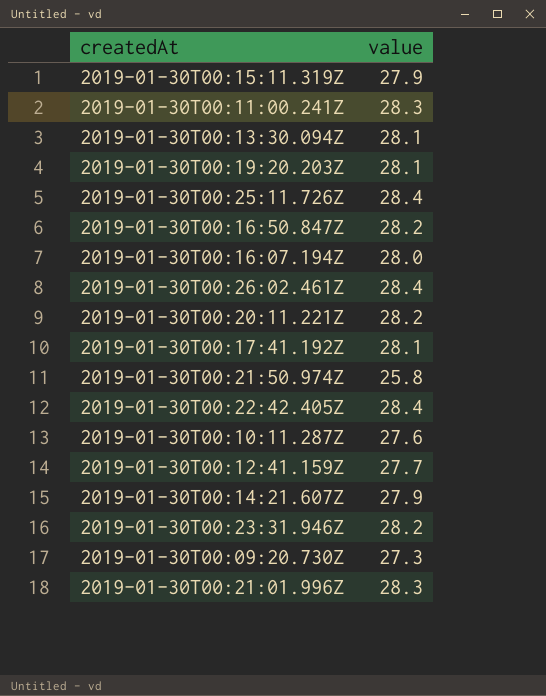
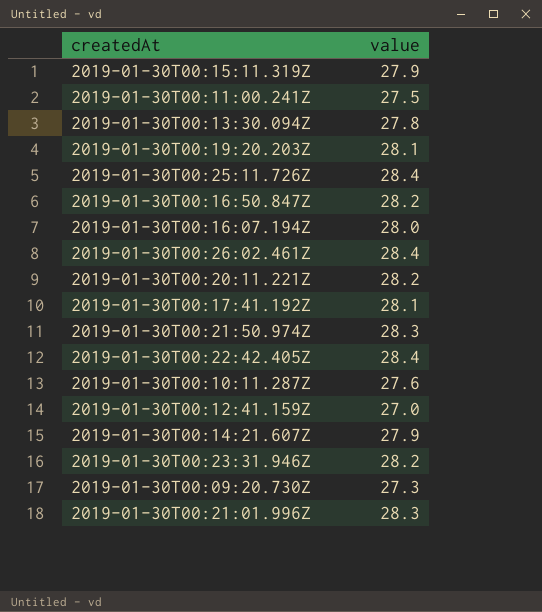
2019-01-30T00:11:00.241Z | value: 28.3 -> 27.5
2019-01-30T00:13:30.094Z | value: 28.1 -> 27.8
2019-01-30T00:21:50.974Z | value: 25.8 -> 28.3
2019-01-30T00:12:41.159Z | value: 27.7 -> 27.0

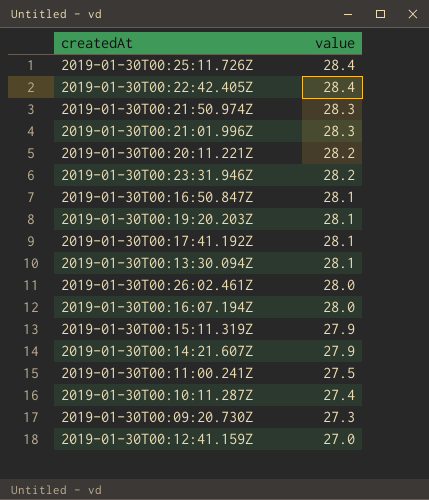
row order: none -> value descending
2019-01-30T00:16:50.847Z | value: 28.2 -> 28.1
2019-01-30T00:13:30.094Z | value: 27.8 -> 28.1
2019-01-30T00:26:02.461Z | value: 28.4 -> 28.0
2019-01-30T00:10:11.287Z | value: 27.6 -> 27.4

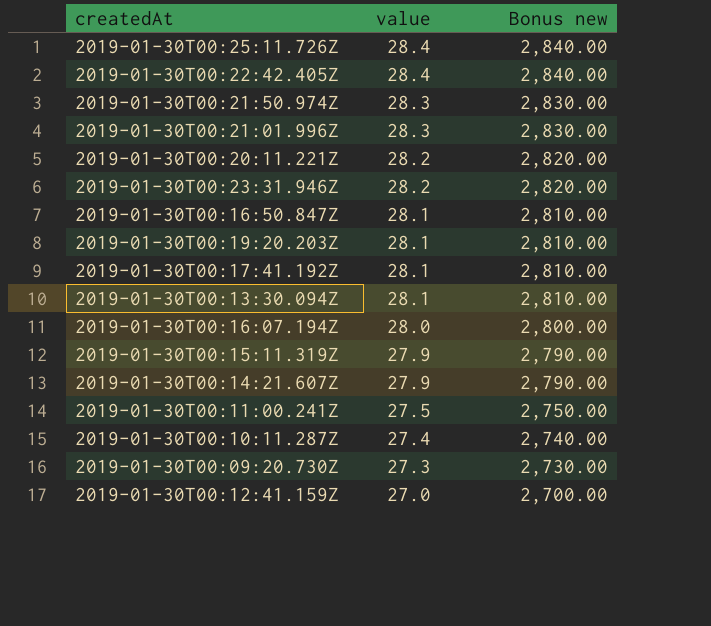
column Bonus new | formula: none -> [value] * 100
row 2019-01-30T00:26:02.461Z: 28.0 -> none

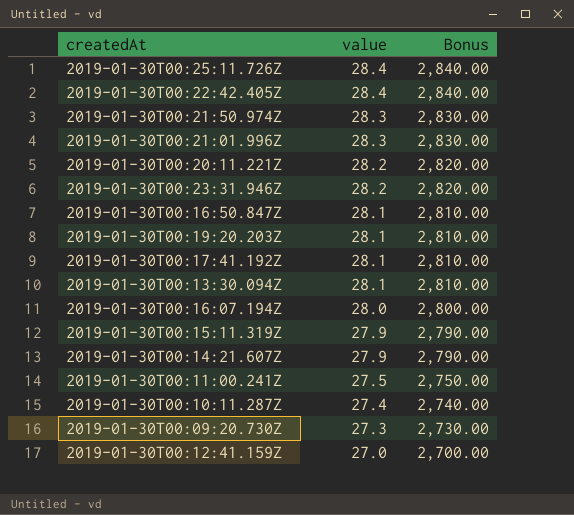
column name: Bonus new -> Bonus

